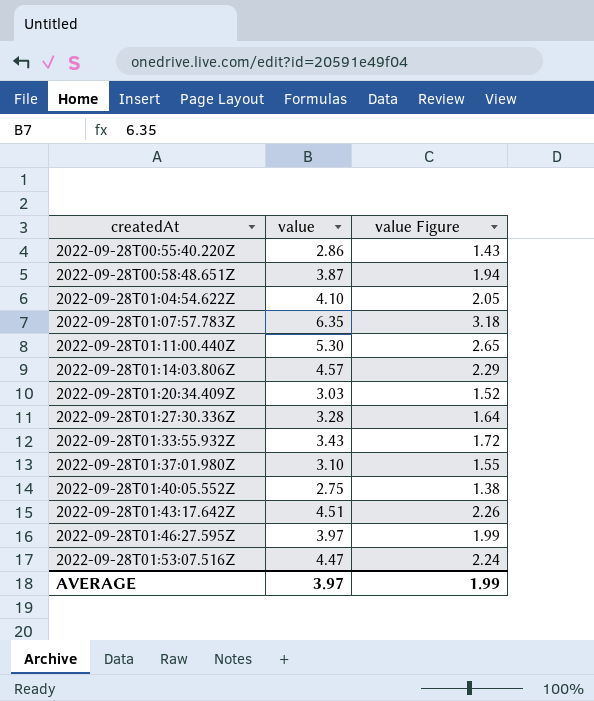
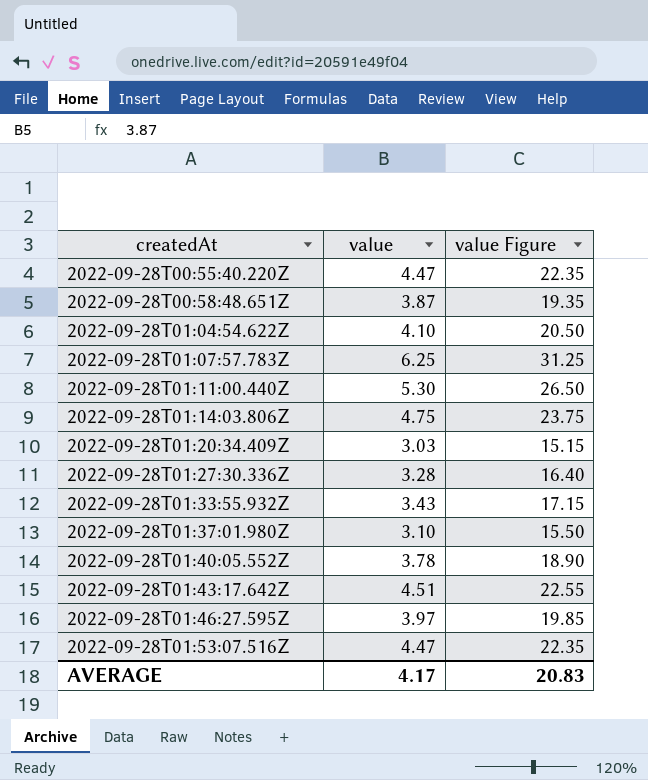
column value Figure | formula: [value] * 0.5 -> [value] * 5
2022-09-28T00:55:40.220Z | value: 2.86 -> 4.47
2022-09-28T01:07:57.783Z | value: 6.35 -> 6.25
2022-09-28T01:14:03.806Z | value: 4.57 -> 4.75
2022-09-28T01:40:05.552Z | value: 2.75 -> 3.78
AVERAGE | value: 3.97 -> 4.17
AVERAGE | value Figure: 1.99 -> 20.83

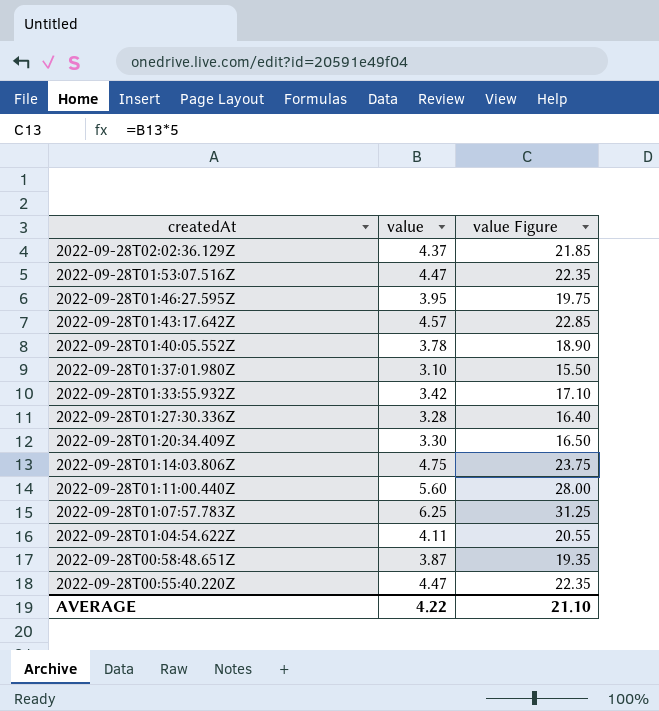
row order: createdAt ascending -> createdAt descending
row 2022-09-28T02:02:36.129Z: none -> 4.37 | 21.85
2022-09-28T01:46:27.595Z | value: 3.97 -> 3.95
2022-09-28T01:46:27.595Z | value Figure: 19.85 -> 19.75
2022-09-28T01:43:17.642Z | value: 4.51 -> 4.57
2022-09-28T01:43:17.642Z | value Figure: 22.55 -> 22.85
2022-09-28T01:33:55.932Z | value: 3.43 -> 3.42
2022-09-28T01:33:55.932Z | value Figure: 17.15 -> 17.10
2022-09-28T01:20:34.409Z | value: 3.03 -> 3.30
2022-09-28T01:20:34.409Z | value Figure: 15.15 -> 16.50
2022-09-28T01:11:00.440Z | value: 5.30 -> 5.60
2022-09-28T01:11:00.440Z | value Figure: 26.50 -> 28.00
2022-09-28T01:04:54.622Z | value: 4.10 -> 4.11
2022-09-28T01:04:54.622Z | value Figure: 20.50 -> 20.55
AVERAGE | value: 4.17 -> 4.22
AVERAGE | value Figure: 20.83 -> 21.10

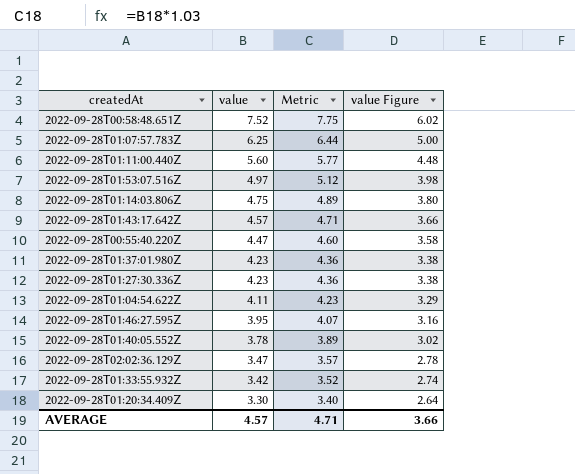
row order: createdAt descending -> value descending
column Metric | formula: none -> [value] * 1.03
column value Figure | formula: [value] * 5 -> [value] * 0.8
2022-09-28T00:58:48.651Z | value: 3.87 -> 7.52
2022-09-28T01:53:07.516Z | value: 4.47 -> 4.97
2022-09-28T01:37:01.980Z | value: 3.10 -> 4.23
2022-09-28T01:27:30.336Z | value: 3.28 -> 4.23
2022-09-28T02:02:36.129Z | value: 4.37 -> 3.47
AVERAGE | value: 4.22 -> 4.57
AVERAGE | value Figure: 21.10 -> 3.66

